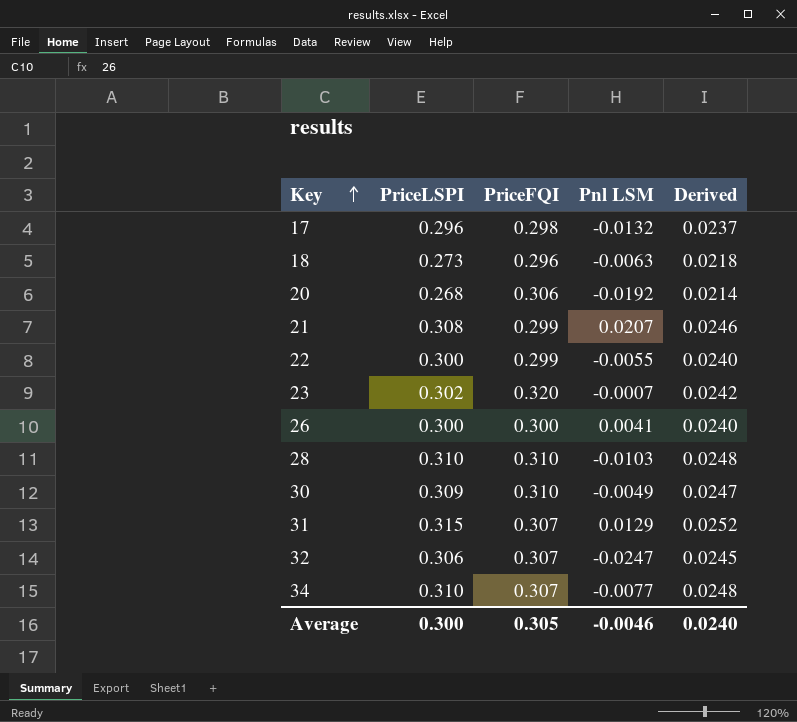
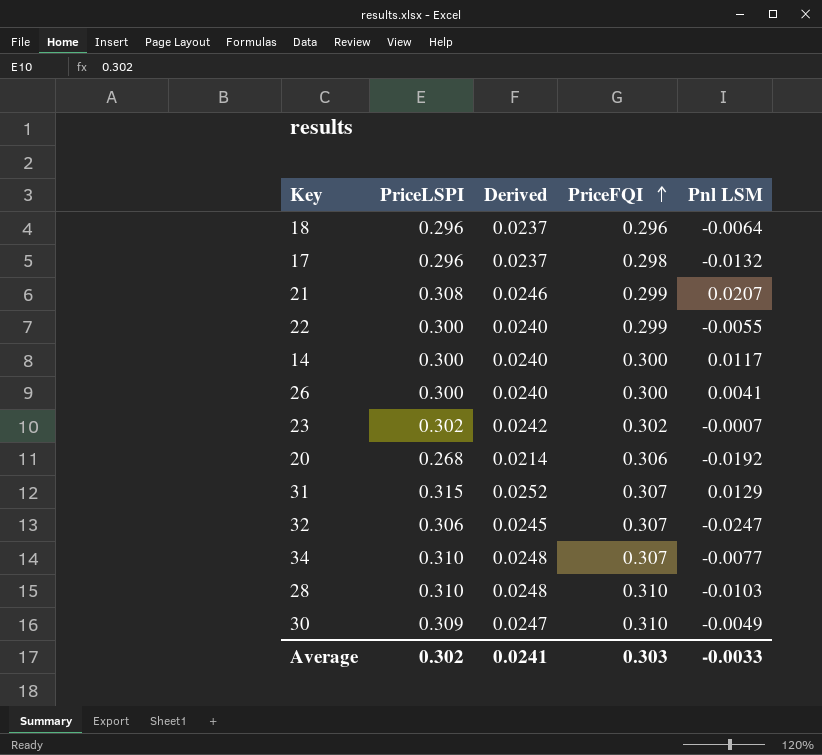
row order: Key ascending -> PriceFQI ascending
column Derived | position: 5 -> 3
18 | PriceLSPI: 0.273 -> 0.296
18 | Derived: 0.0218 -> 0.0237
18 | Pnl LSM: -0.0063 -> -0.0064
row 14: none -> 0.300 | 0.0240 | 0.300 | 0.0117
23 | PriceFQI: 0.320 -> 0.302
Average | PriceLSPI: 0.300 -> 0.302
Average | Derived: 0.0240 -> 0.0241
Average | PriceFQI: 0.305 -> 0.303
Average | Pnl LSM: -0.0046 -> -0.0033

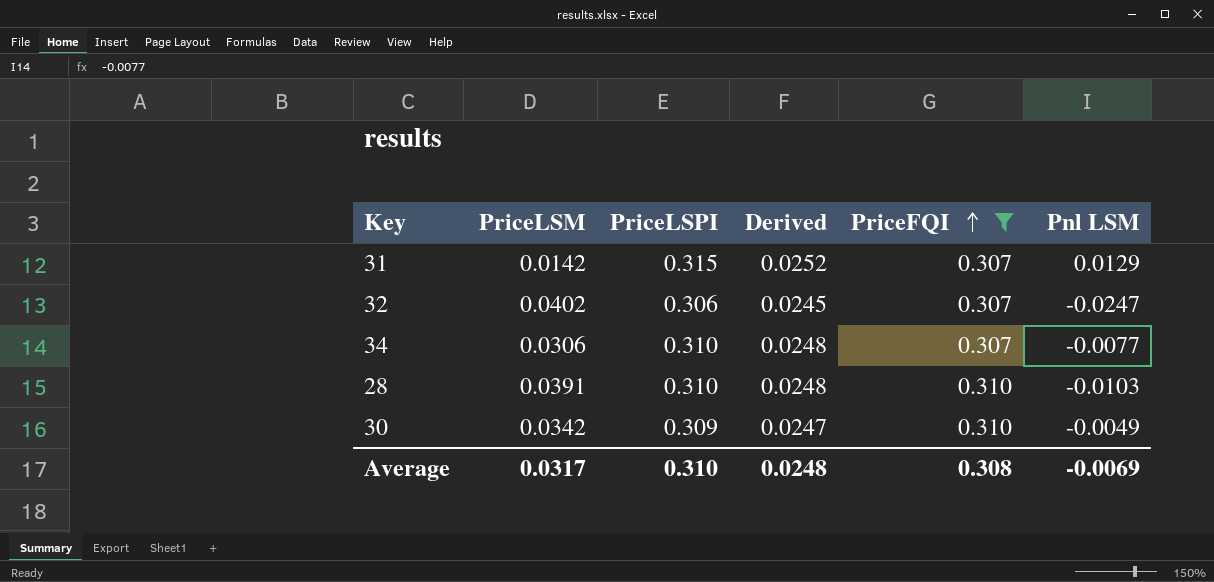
filter: none -> PriceFQI >= 0.307
column PriceLSM | position: none -> 2
Average | PriceLSPI: 0.302 -> 0.310
Average | Derived: 0.0241 -> 0.0248
Average | PriceFQI: 0.303 -> 0.308
Average | Pnl LSM: -0.0033 -> -0.0069

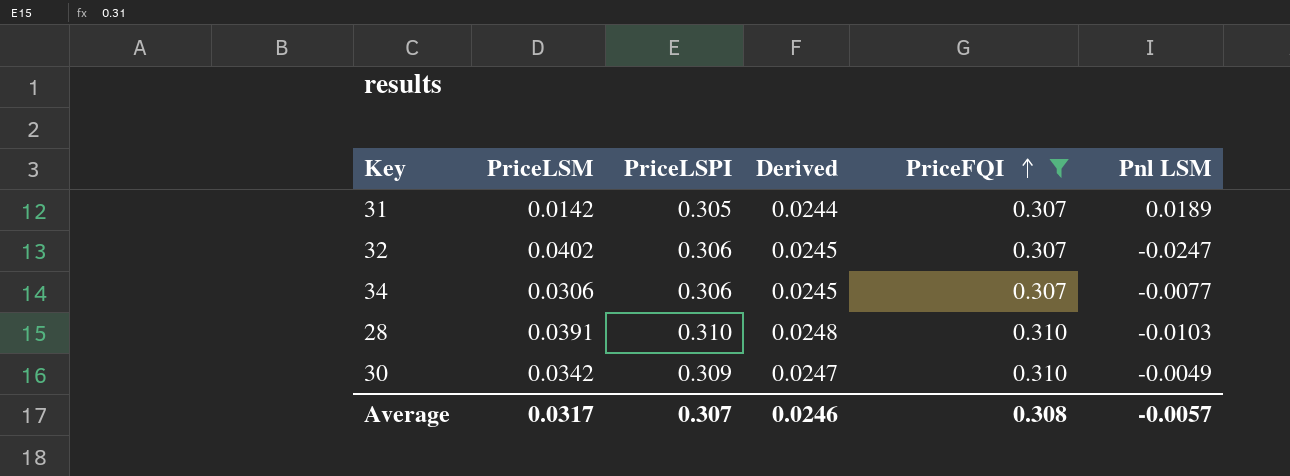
31 | PriceLSPI: 0.315 -> 0.305
31 | Derived: 0.0252 -> 0.0244
31 | Pnl LSM: 0.0129 -> 0.0189
34 | PriceLSPI: 0.310 -> 0.306
34 | Derived: 0.0248 -> 0.0245
Average | PriceLSPI: 0.310 -> 0.307
Average | Derived: 0.0248 -> 0.0246
Average | Pnl LSM: -0.0069 -> -0.0057

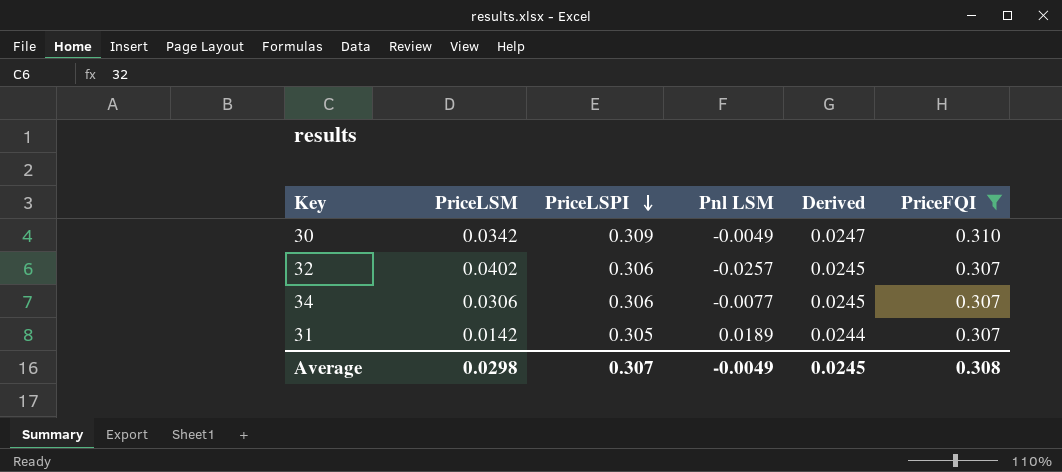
row order: PriceFQI ascending -> PriceLSPI descending
column Pnl LSM | position: 6 -> 4
row 28: 0.0391 | 0.310 | 0.0248 | 0.310 | -0.0103 -> none
32 | Pnl LSM: -0.0247 -> -0.0257
Average | PriceLSM: 0.0317 -> 0.0298
Average | Pnl LSM: -0.0057 -> -0.0049
Average | Derived: 0.0246 -> 0.0245

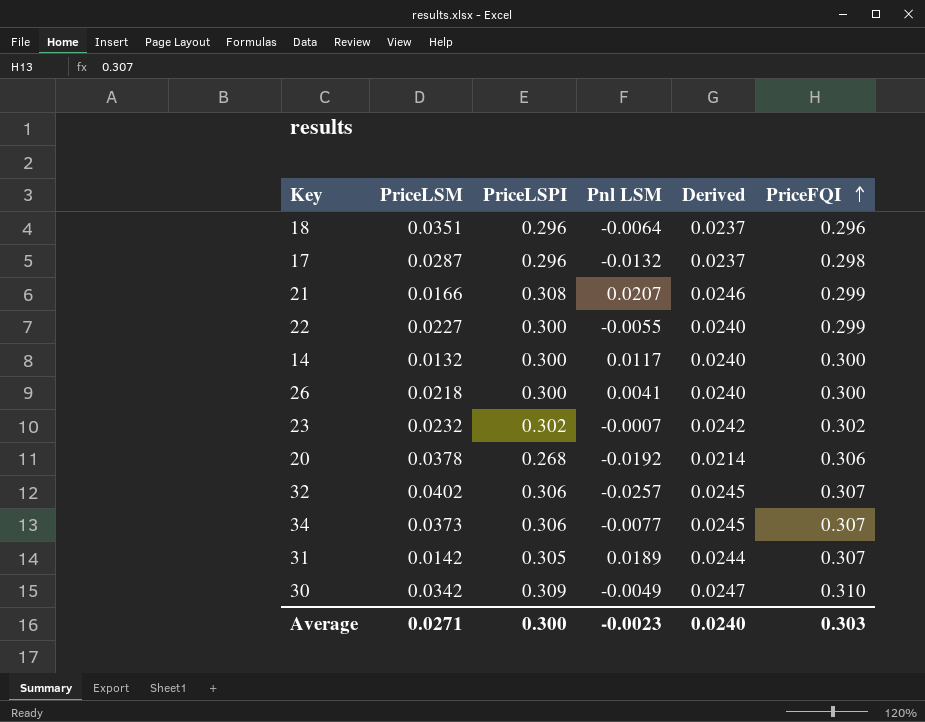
filter: PriceFQI >= 0.307 -> none
row order: PriceLSPI descending -> PriceFQI ascending
34 | PriceLSM: 0.0306 -> 0.0373
Average | PriceLSM: 0.0298 -> 0.0271
Average | PriceLSPI: 0.307 -> 0.300
Average | Pnl LSM: -0.0049 -> -0.0023
Average | Derived: 0.0245 -> 0.0240
Average | PriceFQI: 0.308 -> 0.303

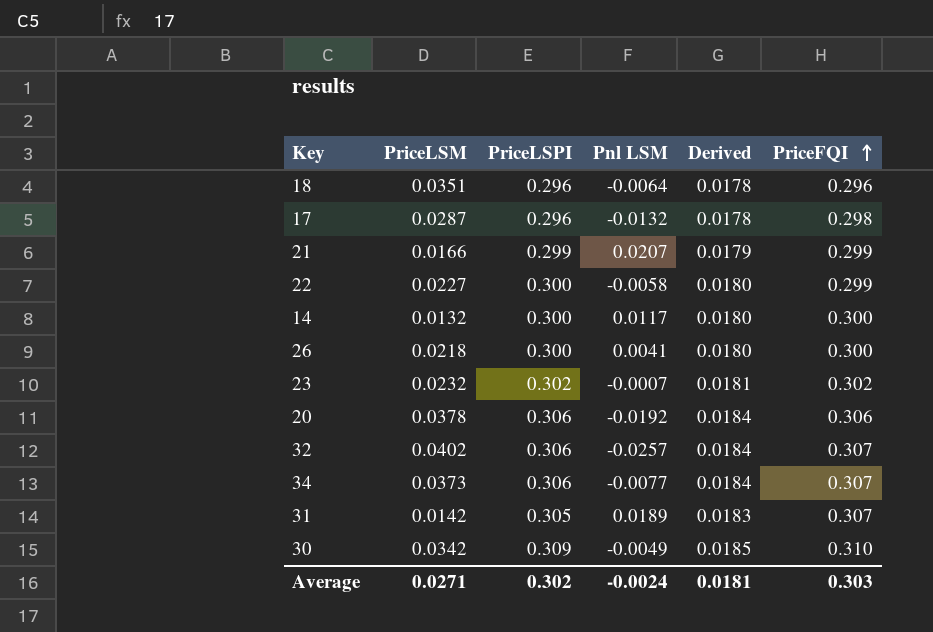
column Derived | formula: [PriceLSPI] * 0.08 -> [PriceLSPI] * 0.06
21 | PriceLSPI: 0.308 -> 0.299
22 | Pnl LSM: -0.0055 -> -0.0058
20 | PriceLSPI: 0.268 -> 0.306
Average | PriceLSPI: 0.300 -> 0.302
Average | Pnl LSM: -0.0023 -> -0.0024
Average | Derived: 0.0240 -> 0.0181

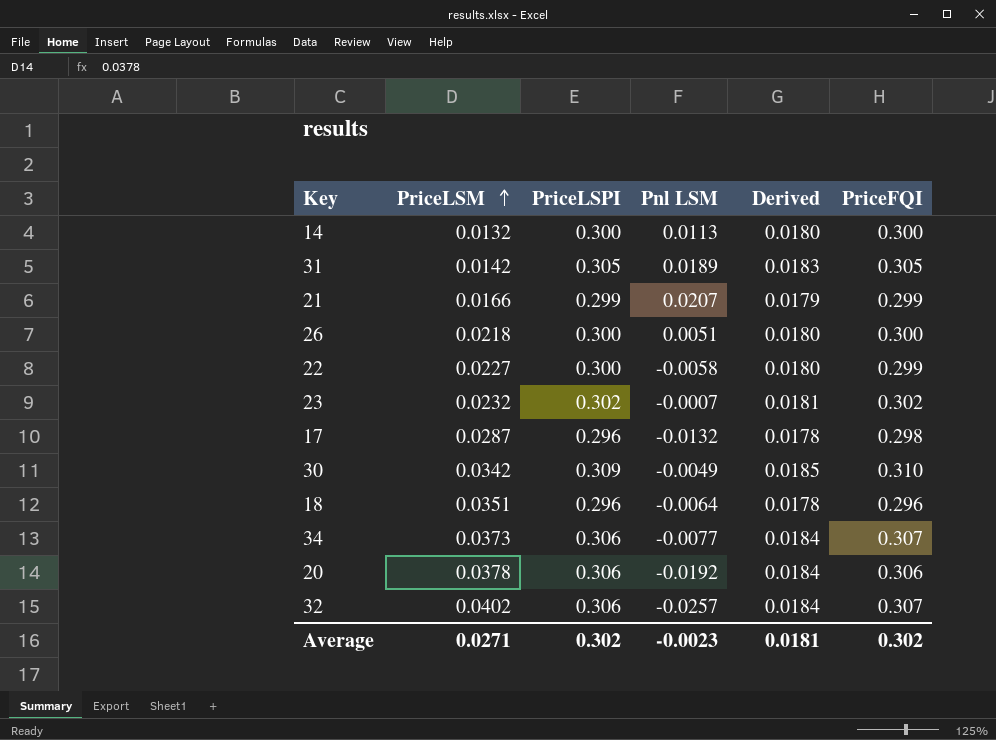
row order: PriceFQI ascending -> PriceLSM ascending
14 | Pnl LSM: 0.0117 -> 0.0113
31 | PriceFQI: 0.307 -> 0.305
26 | Pnl LSM: 0.0041 -> 0.0051
Average | Pnl LSM: -0.0024 -> -0.0023
Average | PriceFQI: 0.303 -> 0.302

